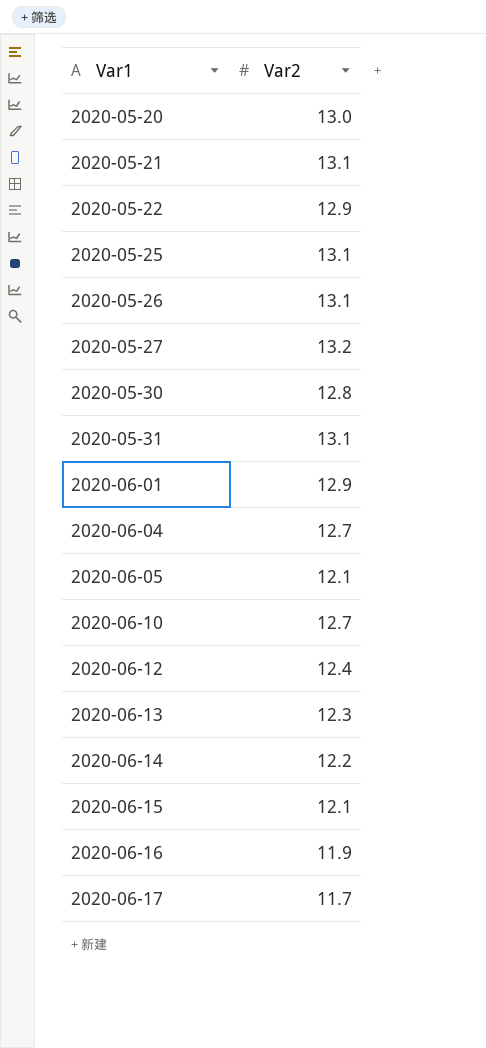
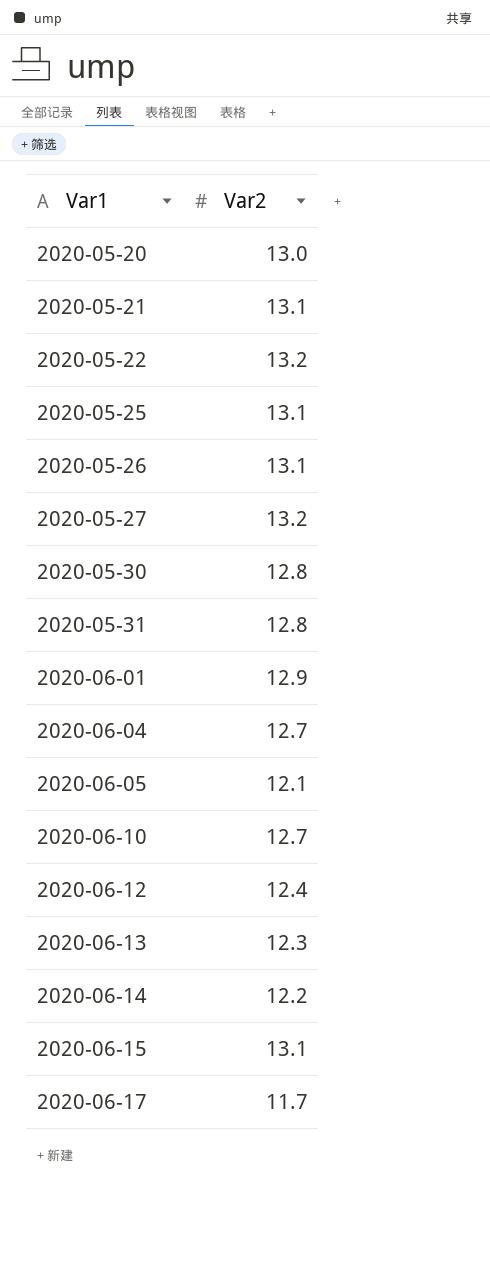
row 2020-06-16: 11.9 -> none
2020-05-22 | Var2: 12.9 -> 13.2
2020-05-31 | Var2: 13.1 -> 12.8
2020-06-15 | Var2: 12.1 -> 13.1

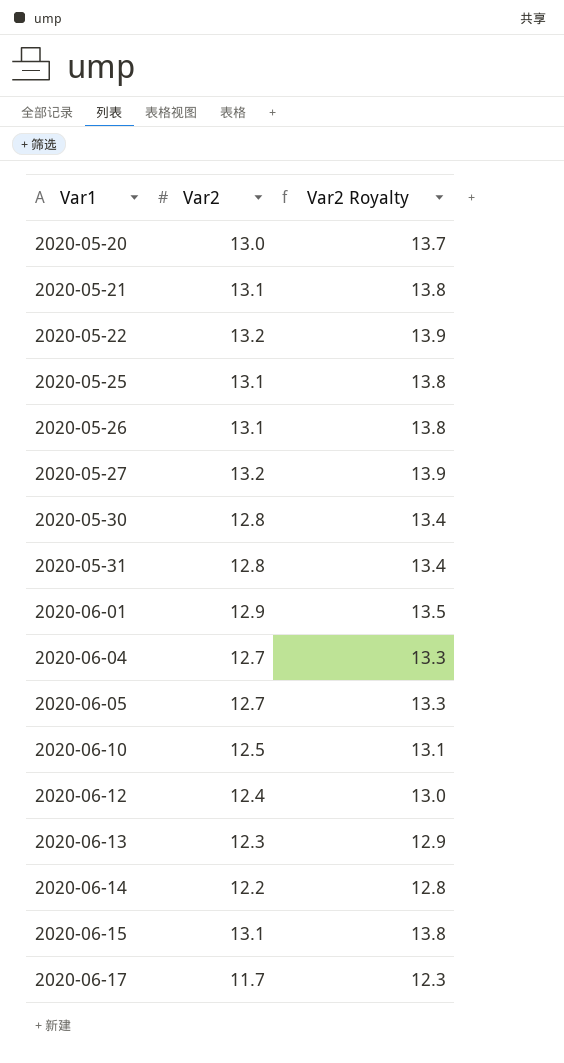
column Var2 Royalty | formula: none -> [Var2] * 1.05
2020-06-05 | Var2: 12.1 -> 12.7
2020-06-10 | Var2: 12.7 -> 12.5

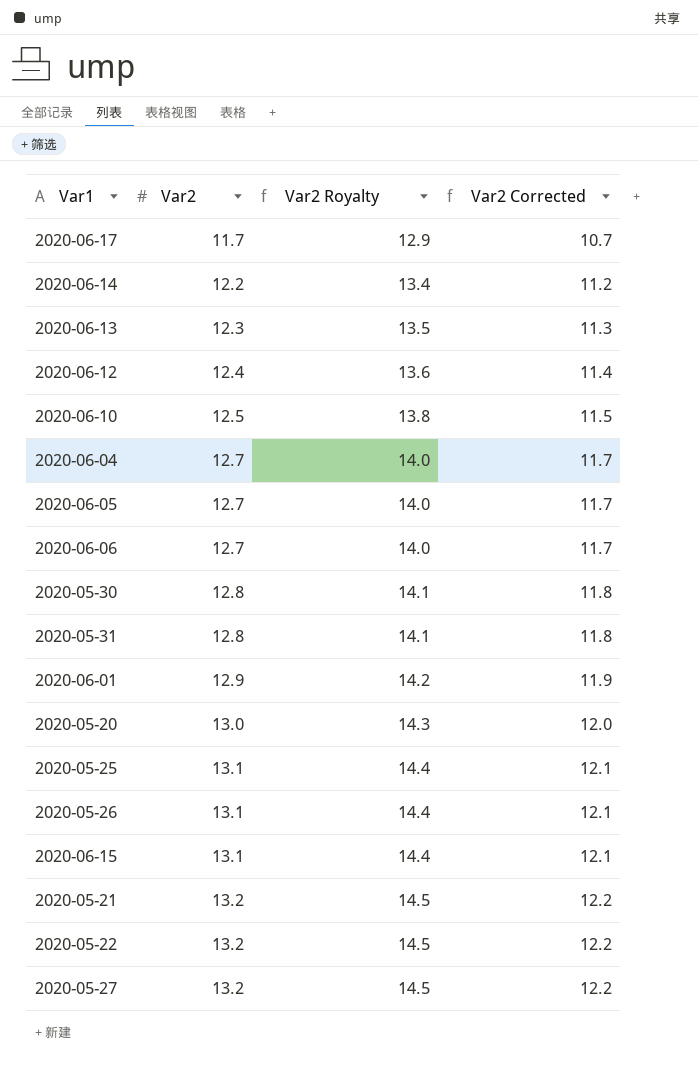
row order: Var1 ascending -> Var2 ascending
column Var2 Royalty | formula: [Var2] * 1.05 -> [Var2] * 1.1
column Var2 Corrected | formula: none -> [Var2] - 1
row 2020-06-06: none -> 12.7 | 14.0 | 11.7
2020-05-21 | Var2: 13.1 -> 13.2

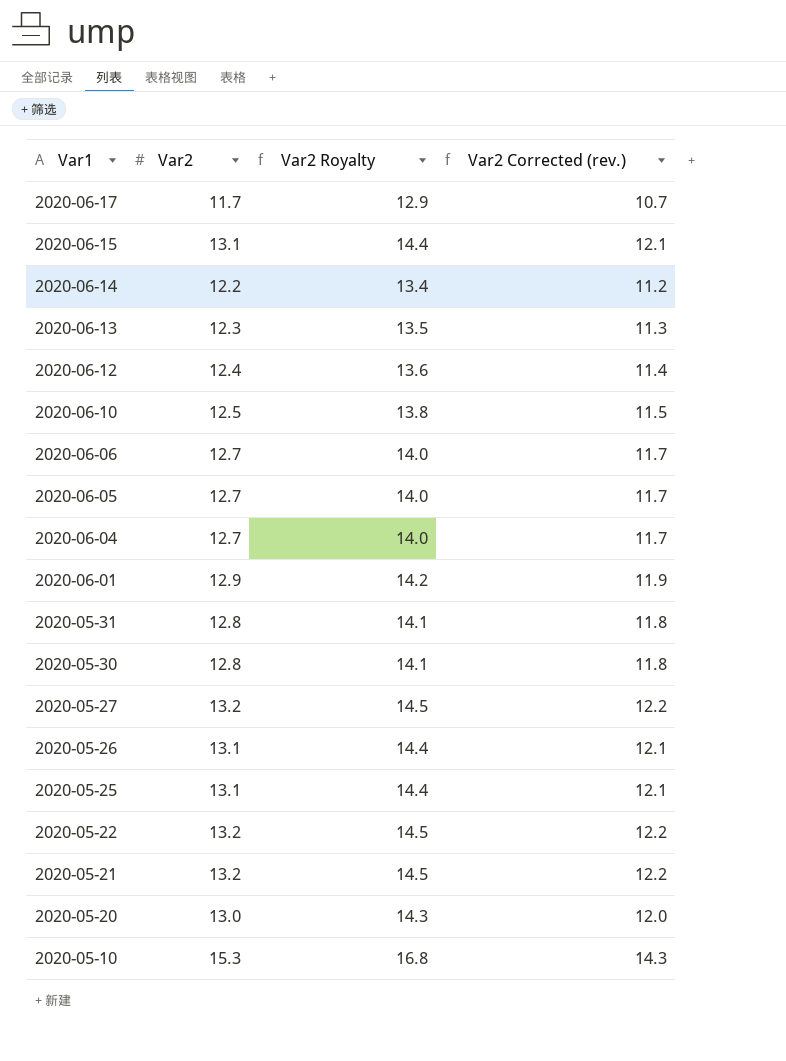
row order: Var2 ascending -> Var1 descending
column name: Var2 Corrected -> Var2 Corrected (rev.)
row 2020-05-10: none -> 15.3 | 16.8 | 14.3

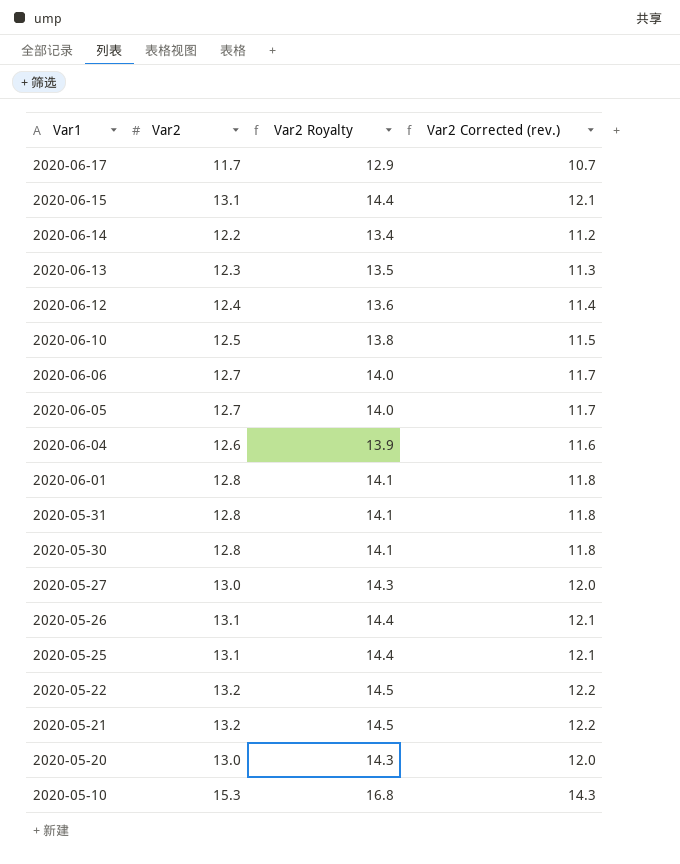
2020-06-04 | Var2: 12.7 -> 12.6
2020-06-04 | Var2 Royalty: 14.0 -> 13.9
2020-06-04 | Var2 Corrected (rev.): 11.7 -> 11.6
2020-06-01 | Var2: 12.9 -> 12.8
2020-06-01 | Var2 Royalty: 14.2 -> 14.1
2020-06-01 | Var2 Corrected (rev.): 11.9 -> 11.8
2020-05-27 | Var2: 13.2 -> 13.0
2020-05-27 | Var2 Royalty: 14.5 -> 14.3
2020-05-27 | Var2 Corrected (rev.): 12.2 -> 12.0

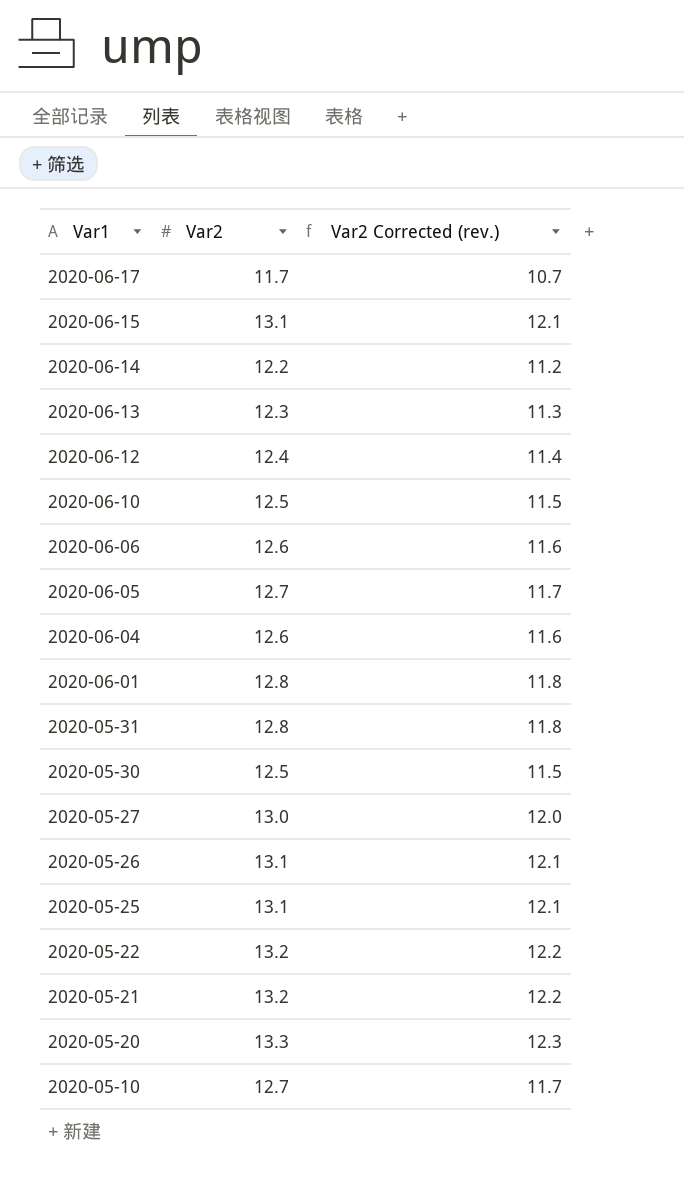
column Var2 Royalty | formula: [Var2] * 1.1 -> none
2020-06-06 | Var2: 12.7 -> 12.6
2020-06-06 | Var2 Corrected (rev.): 11.7 -> 11.6
2020-05-30 | Var2: 12.8 -> 12.5
2020-05-30 | Var2 Corrected (rev.): 11.8 -> 11.5
2020-05-20 | Var2: 13.0 -> 13.3
2020-05-20 | Var2 Corrected (rev.): 12.0 -> 12.3
2020-05-10 | Var2: 15.3 -> 12.7
2020-05-10 | Var2 Corrected (rev.): 14.3 -> 11.7

